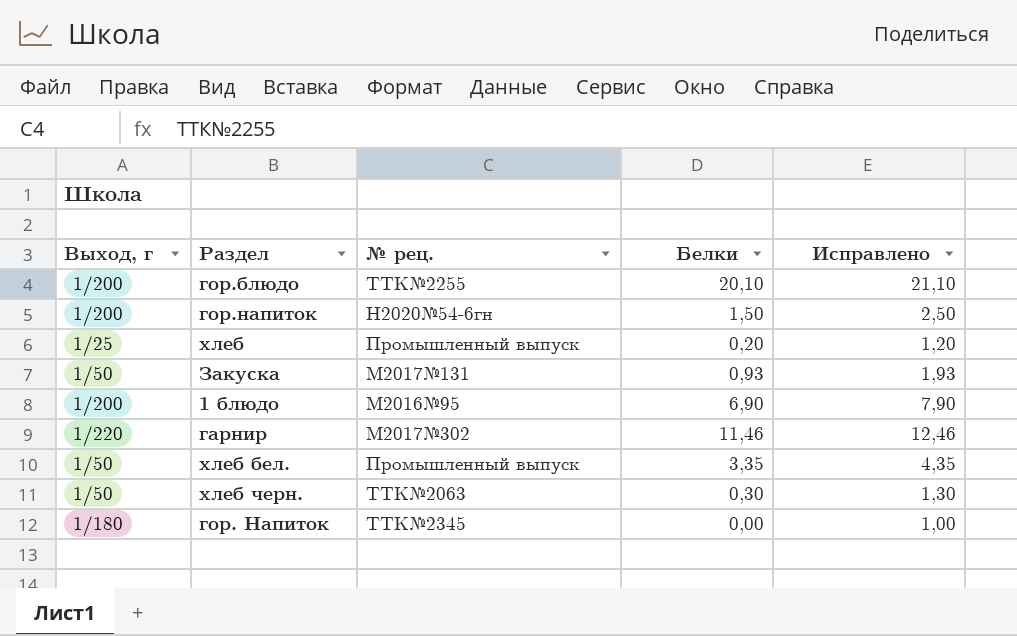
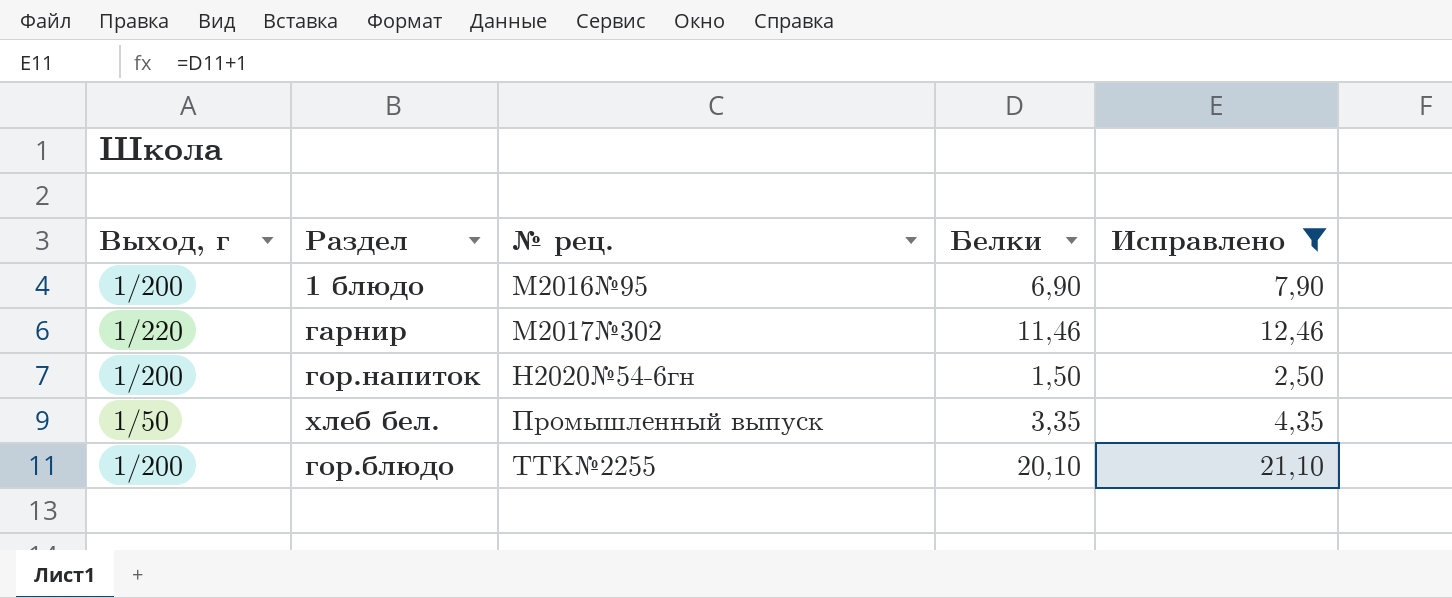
filter: none -> Исправлено >= 2,50
row order: none -> № рец. ascending

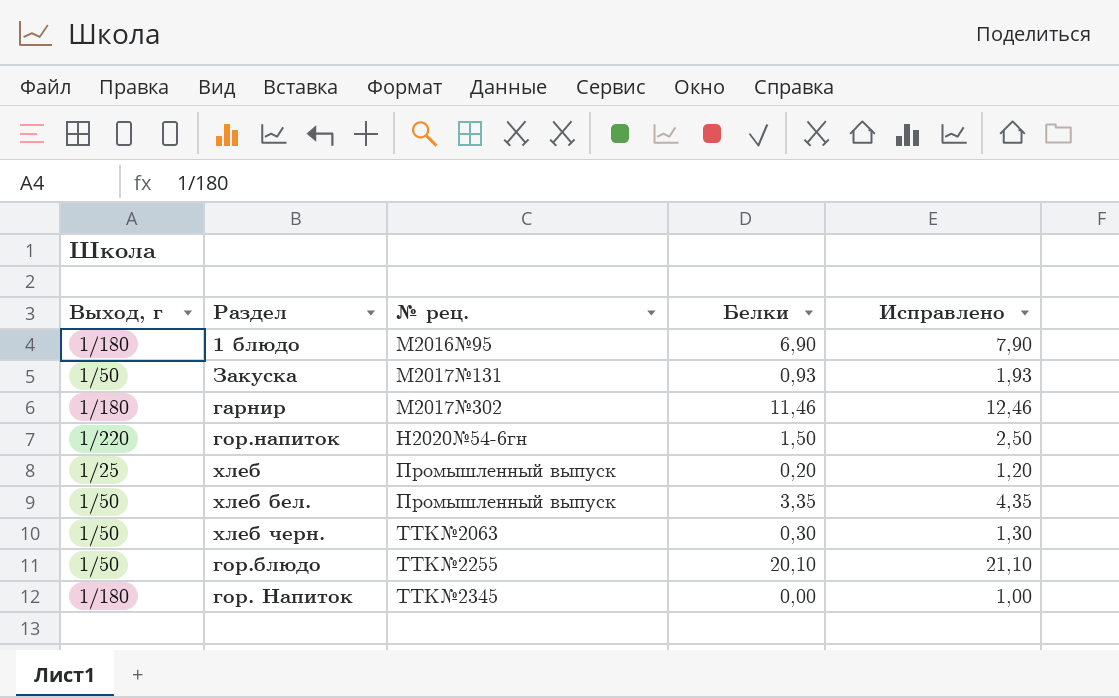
filter: Исправлено >= 2,50 -> none
1 блюдо | Выход, г: 1/200 -> 1/180
гарнир | Выход, г: 1/220 -> 1/180
гор.напиток | Выход, г: 1/200 -> 1/220
гор.блюдо | Выход, г: 1/200 -> 1/50

